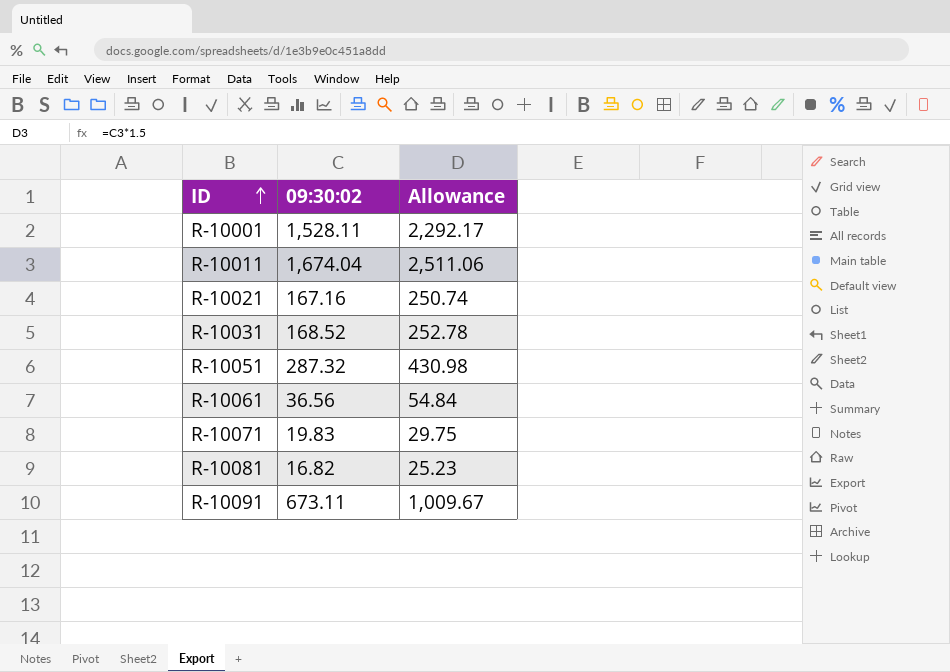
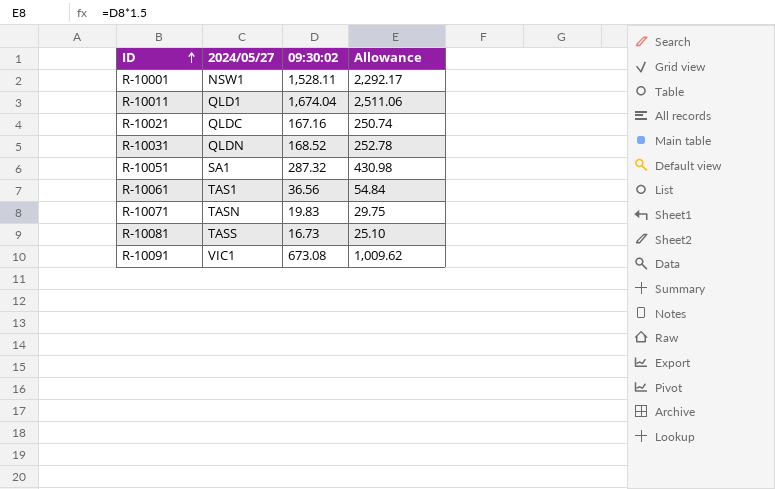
column 2024/05/27 | position: none -> 2
R-10081 | 09:30:02: 16.82 -> 16.73
R-10081 | Allowance: 25.23 -> 25.10
R-10091 | 09:30:02: 673.11 -> 673.08
R-10091 | Allowance: 1,009.67 -> 1,009.62

